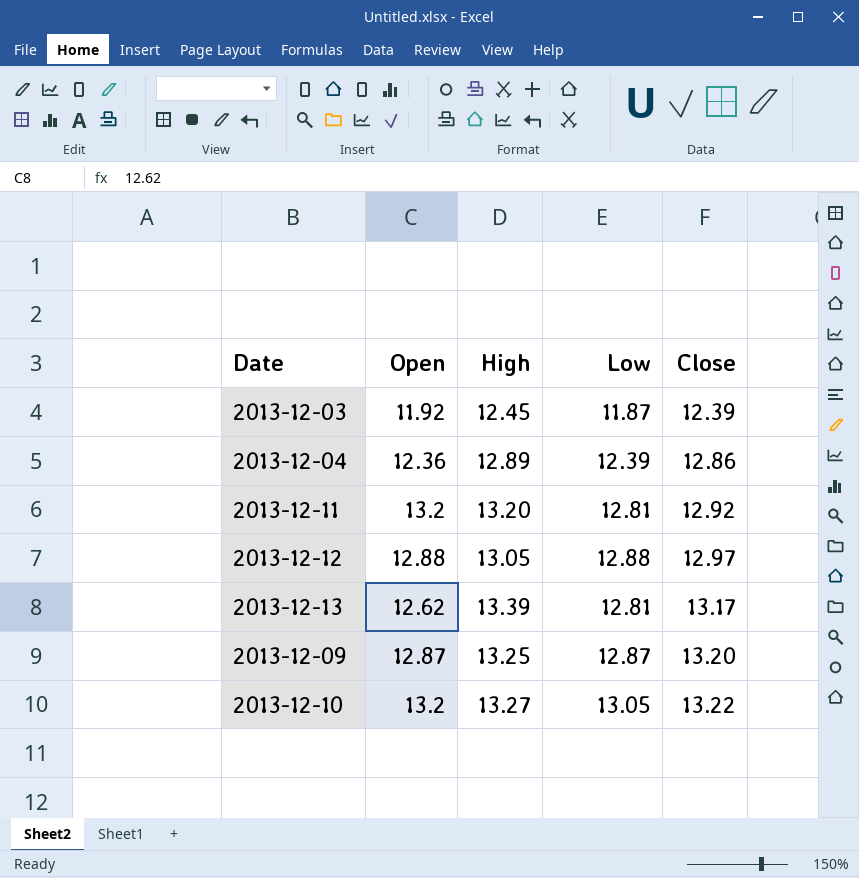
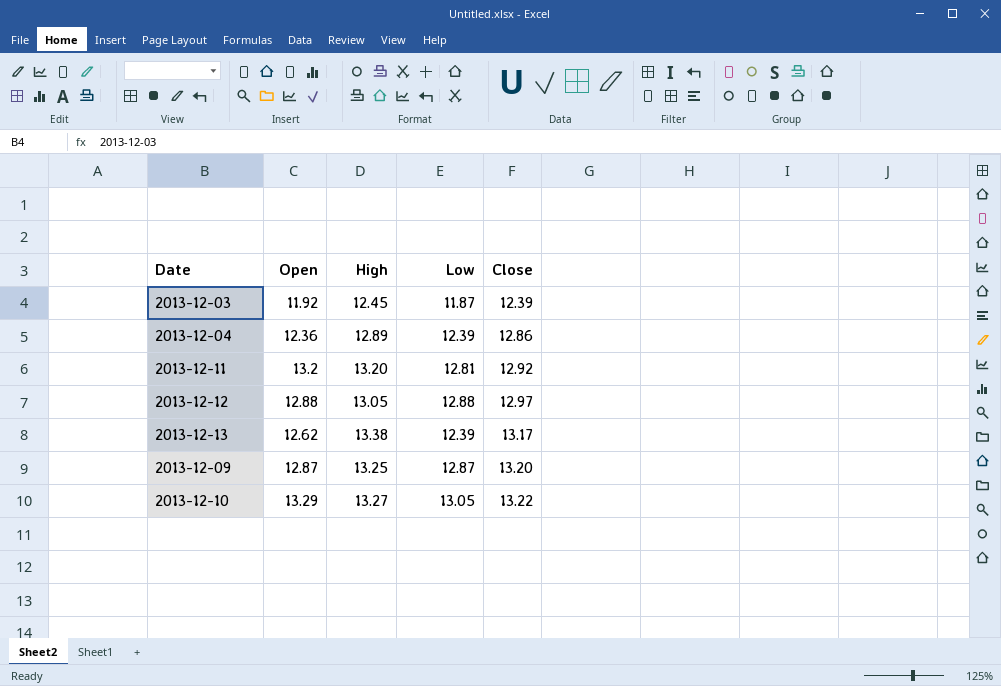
2013-12-13 | High: 13.39 -> 13.38
2013-12-13 | Low: 12.81 -> 12.39
2013-12-10 | Open: 13.2 -> 13.29

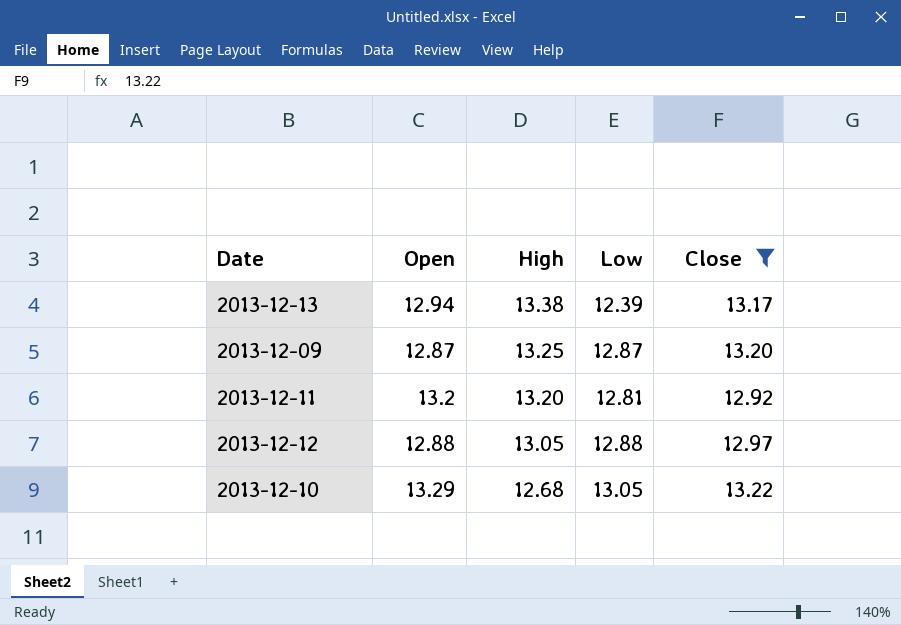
filter: none -> Close >= 12.92
row order: Close ascending -> High descending
2013-12-13 | Open: 12.62 -> 12.94
2013-12-10 | High: 13.27 -> 12.68

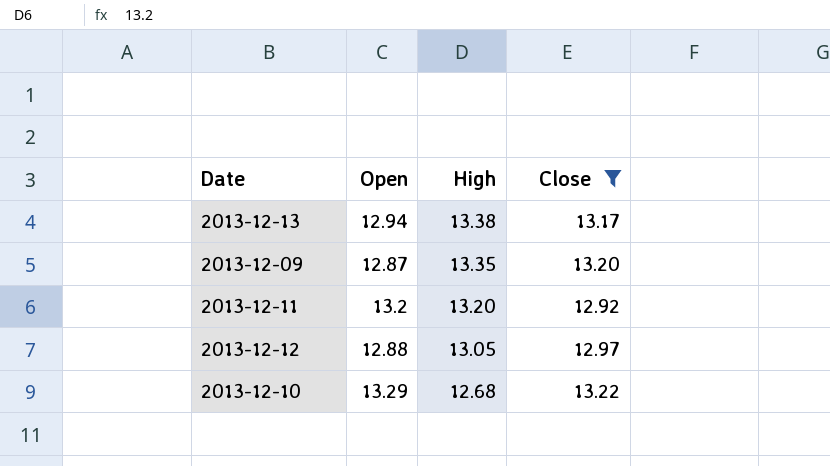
column Low | position: 4 -> none
2013-12-09 | High: 13.25 -> 13.35

